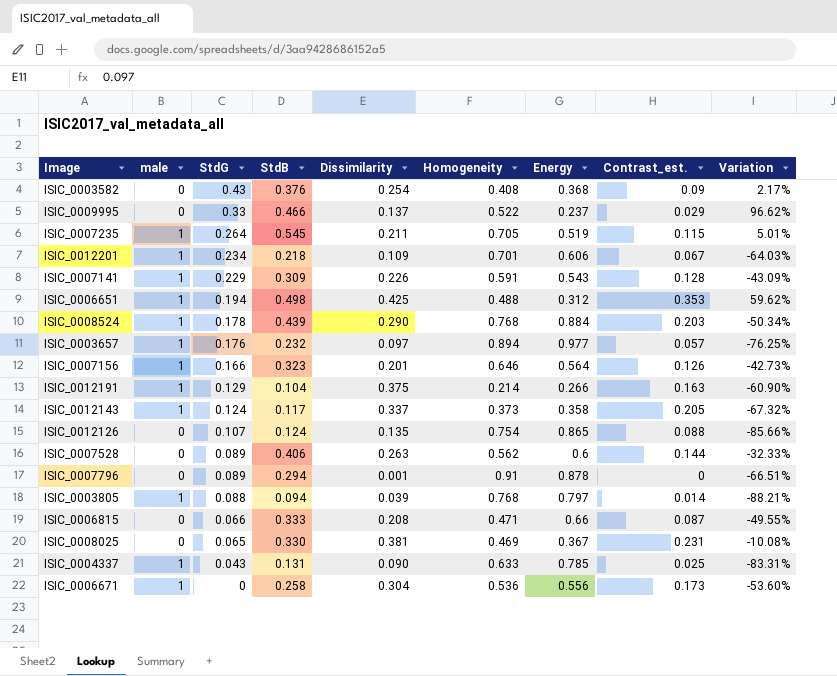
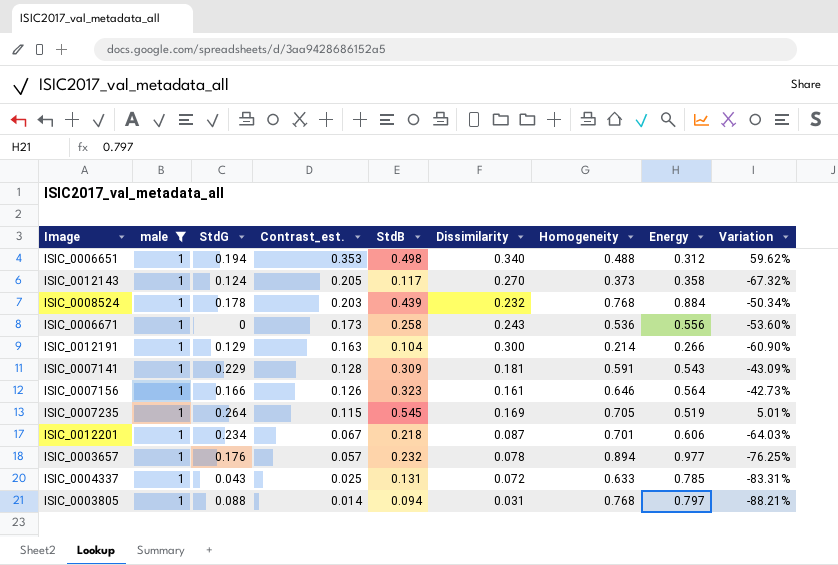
filter: none -> male = 1
row order: StdG descending -> Contrast_est. descending
column Contrast_est. | position: 8 -> 4
ISIC_0006651 | Dissimilarity: 0.425 -> 0.340
ISIC_0012143 | Dissimilarity: 0.337 -> 0.270
ISIC_0008524 | Dissimilarity: 0.290 -> 0.232
ISIC_0006671 | Dissimilarity: 0.304 -> 0.243
ISIC_0012191 | Dissimilarity: 0.375 -> 0.300
ISIC_0007141 | Dissimilarity: 0.226 -> 0.181
ISIC_0007156 | Dissimilarity: 0.201 -> 0.161
ISIC_0007235 | Dissimilarity: 0.211 -> 0.169
ISIC_0012201 | Dissimilarity: 0.109 -> 0.087
ISIC_0003657 | Dissimilarity: 0.097 -> 0.078
ISIC_0004337 | Dissimilarity: 0.090 -> 0.072
ISIC_0003805 | Dissimilarity: 0.039 -> 0.031

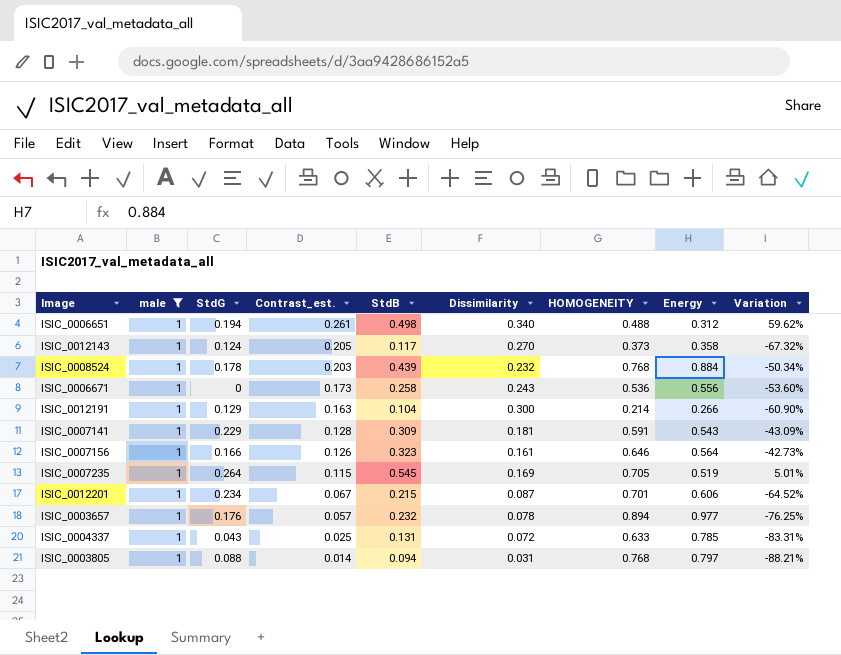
column name: Homogeneity -> HOMOGENEITY
ISIC_0006651 | Contrast_est.: 0.353 -> 0.261
ISIC_0012201 | StdB: 0.218 -> 0.215
ISIC_0012201 | Variation: -64.03% -> -64.52%

